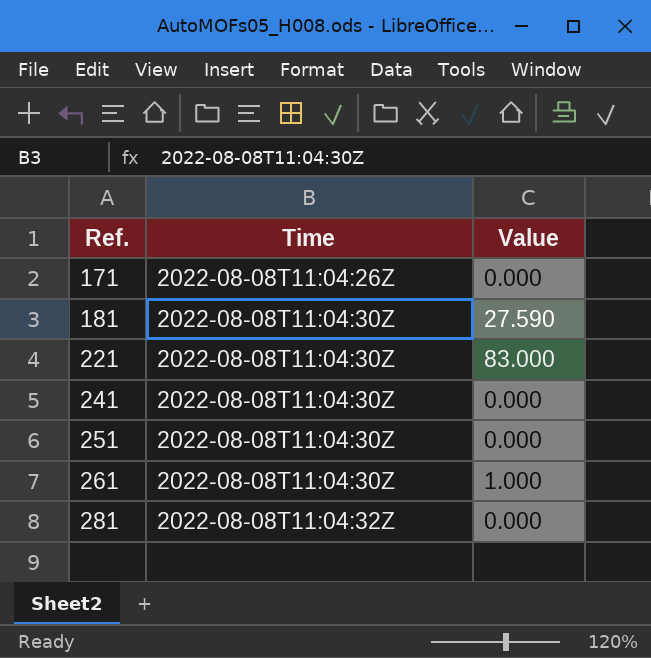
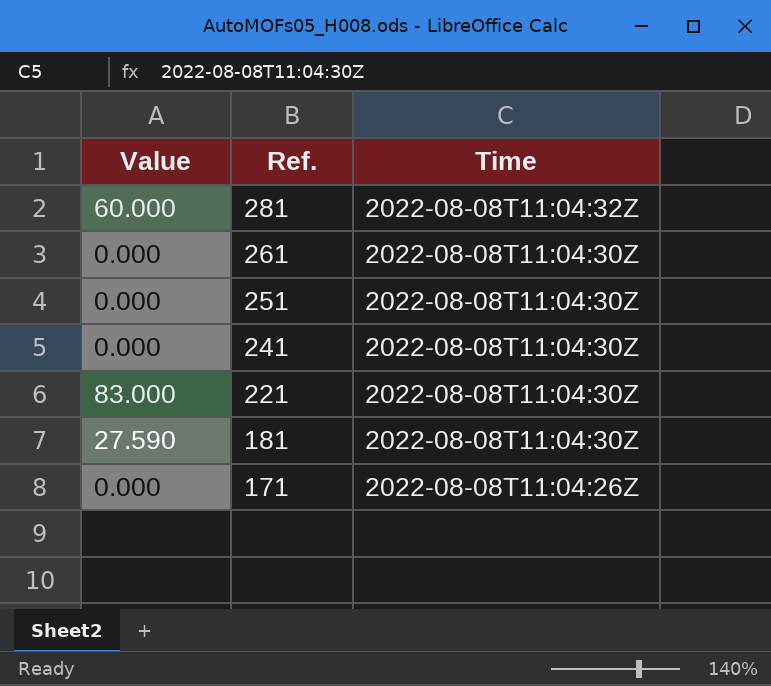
row order: Ref. ascending -> Ref. descending
column Value | position: 3 -> 1
281 | Value: 0.000 -> 60.000
261 | Value: 1.000 -> 0.000

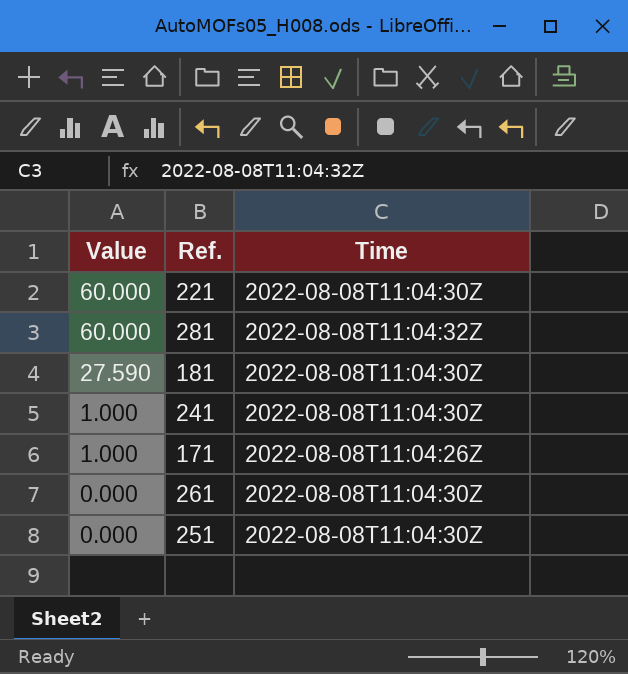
row order: Ref. descending -> Value descending
221 | Value: 83.000 -> 60.000
241 | Value: 0.000 -> 1.000
171 | Value: 0.000 -> 1.000

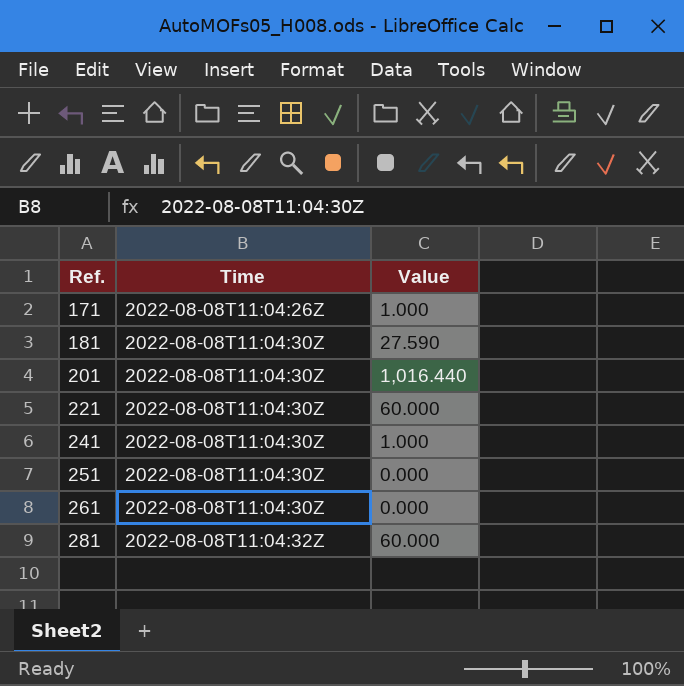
row order: Value descending -> Ref. ascending
column Value | position: 1 -> 3
row 201: none -> 2022-08-08T11:04:30Z | 1,016.440

